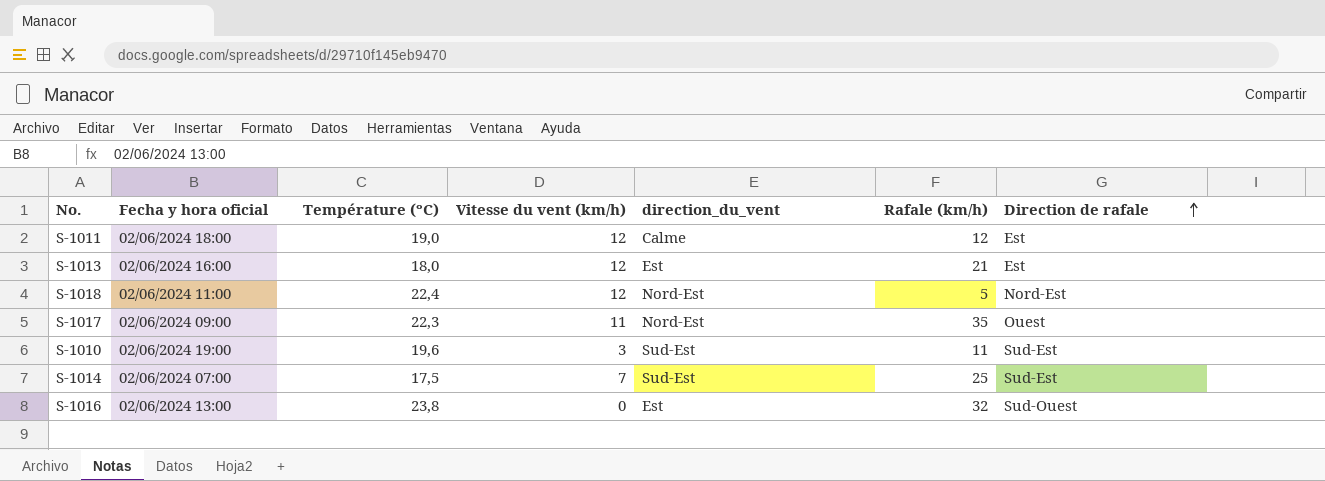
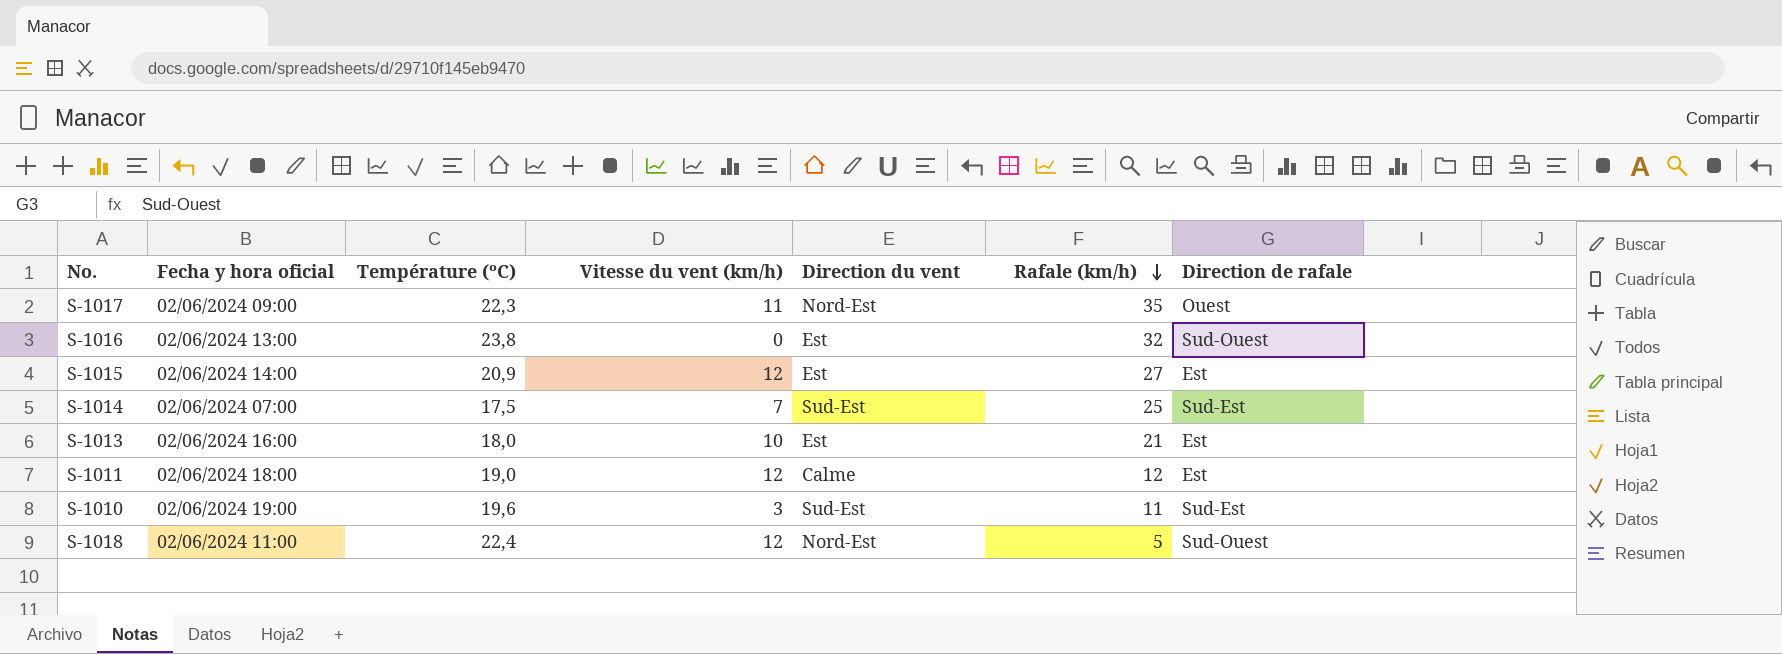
row order: Direction de rafale ascending -> Rafale (km/h) descending
column name: direction_du_vent -> Direction du vent
row S-1015: none -> 02/06/2024 14:00 | 20,9 | 12 | Est | 27 | Est
S-1013 | Vitesse du vent (km/h): 12 -> 10
S-1018 | Direction de rafale: Nord-Est -> Sud-Ouest

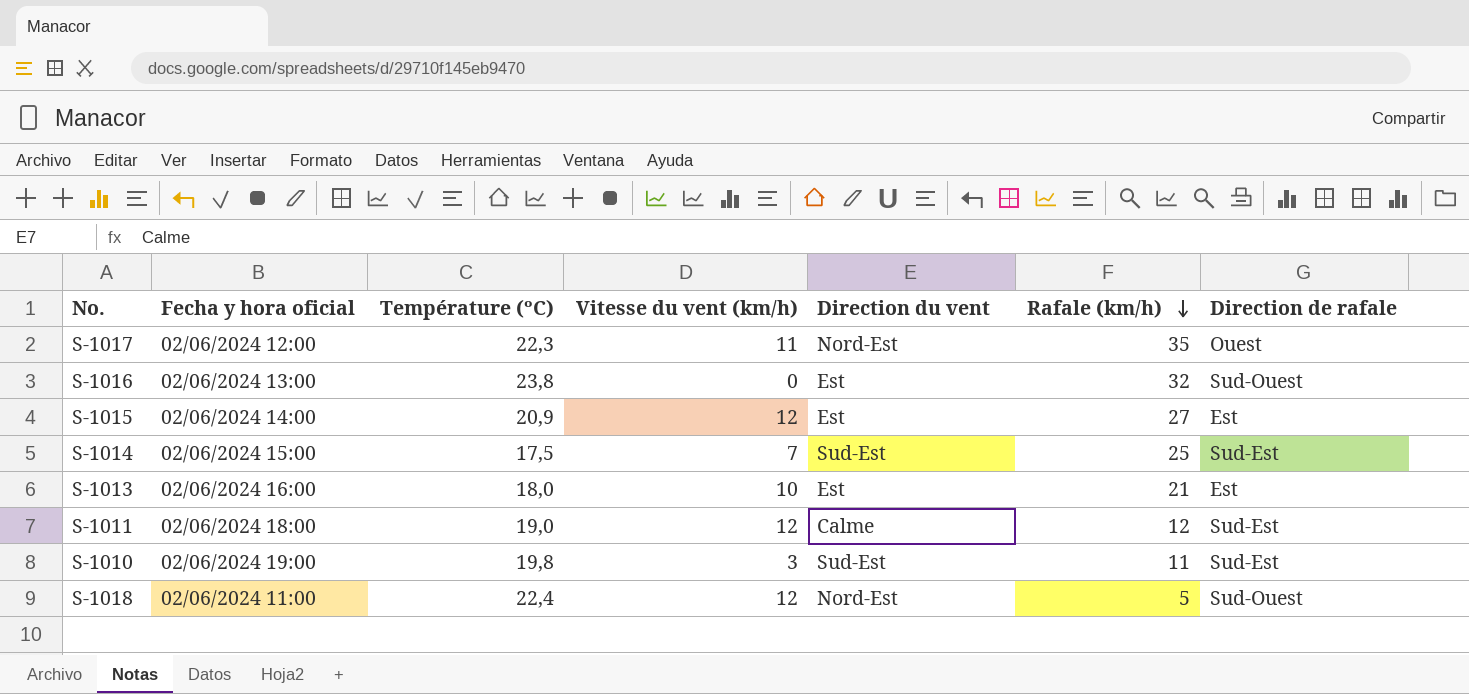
S-1017 | Fecha y hora oficial: 02/06/2024 09:00 -> 02/06/2024 12:00
S-1014 | Fecha y hora oficial: 02/06/2024 07:00 -> 02/06/2024 15:00
S-1011 | Direction de rafale: Est -> Sud-Est
S-1010 | Température (ºC): 19,6 -> 19,8

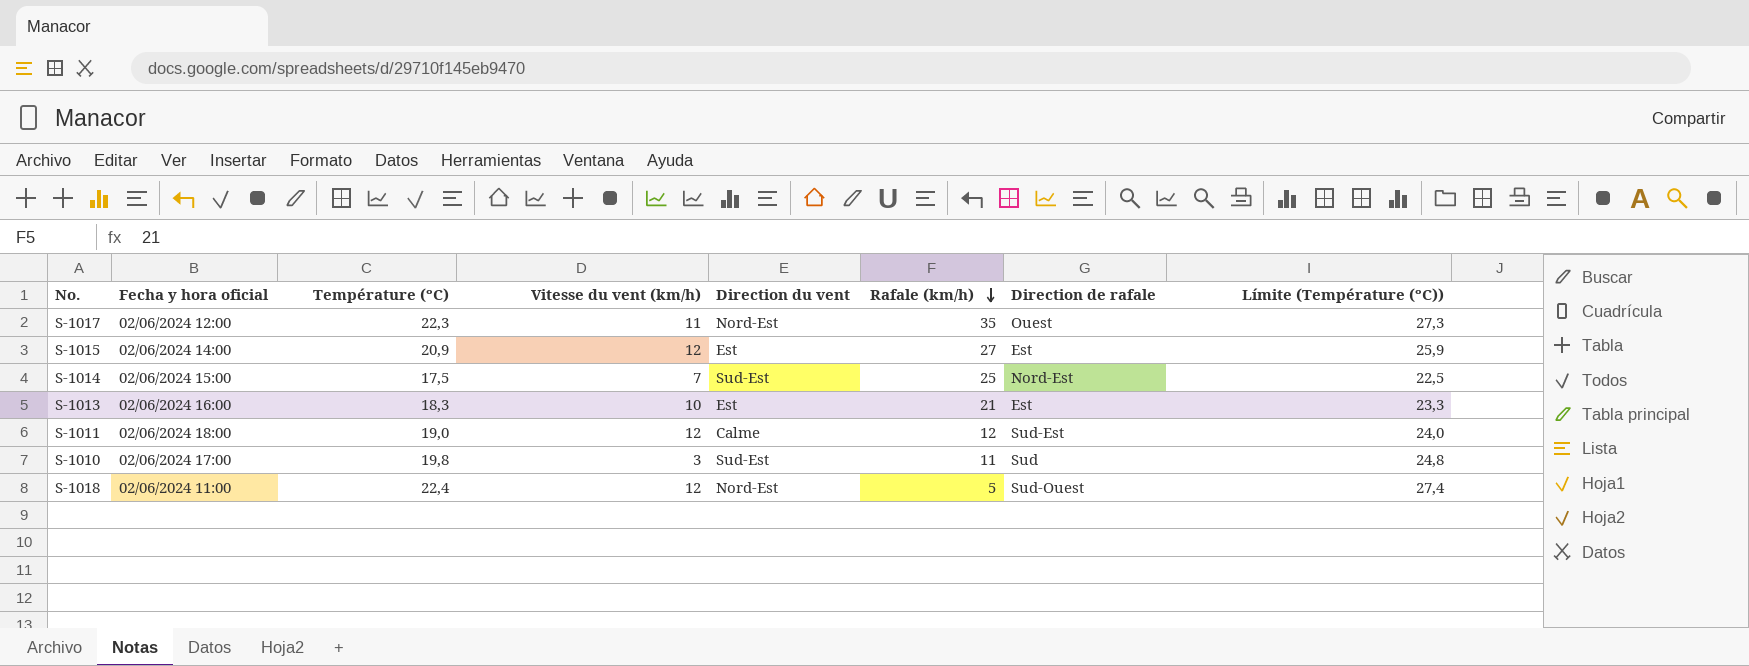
column Límite (Température (ºC)) | formula: none -> [Température (ºC)] + 5
row S-1016: 02/06/2024 13:00 | 23,8 | 0 | Est | 32 | Sud-Ouest -> none
S-1014 | Direction de rafale: Sud-Est -> Nord-Est
S-1013 | Température (ºC): 18,0 -> 18,3
S-1010 | Fecha y hora oficial: 02/06/2024 19:00 -> 02/06/2024 17:00
S-1010 | Direction de rafale: Sud-Est -> Sud

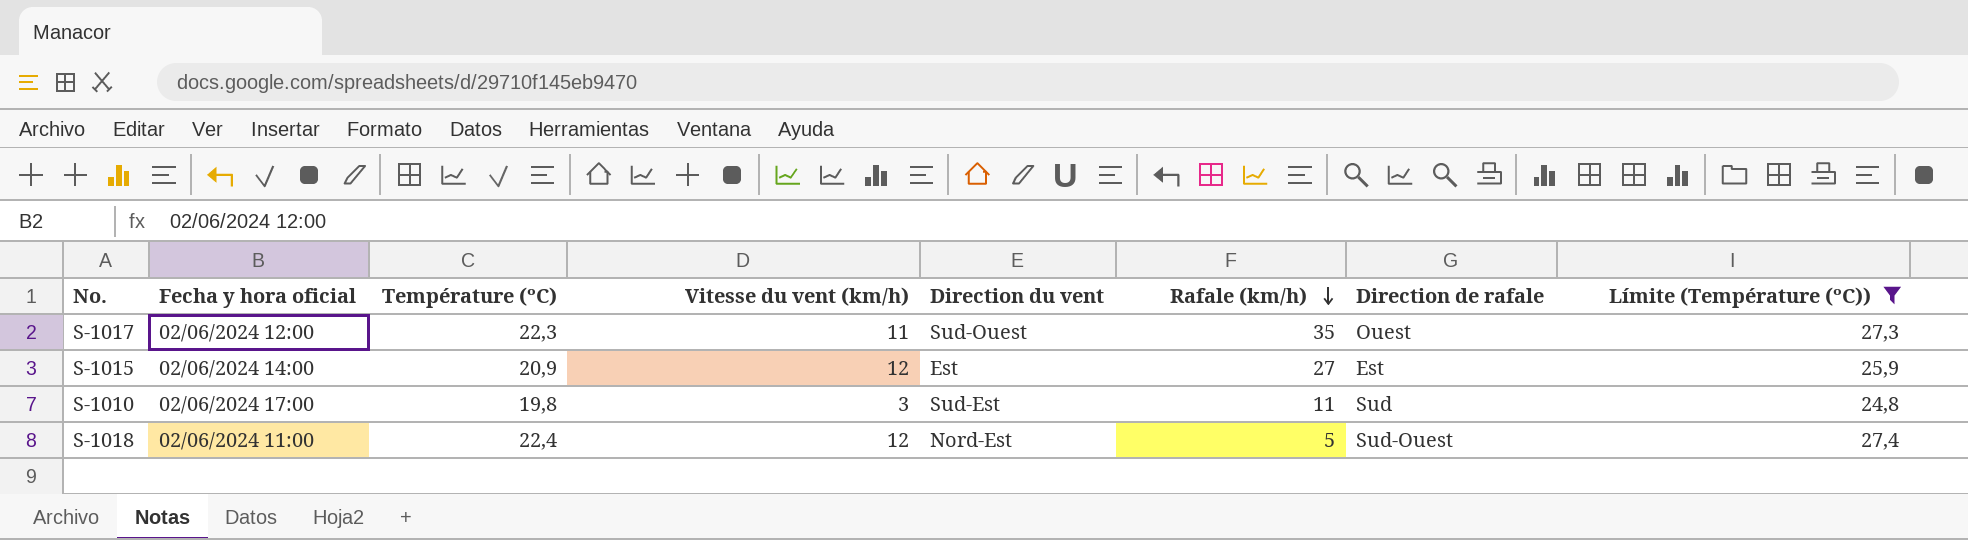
filter: none -> Límite (Température (ºC)) >= 24,8
S-1017 | Direction du vent: Nord-Est -> Sud-Ouest

